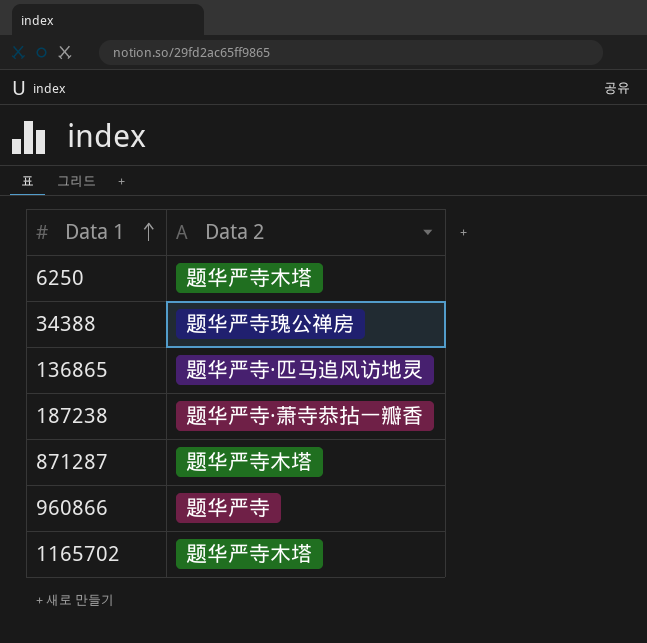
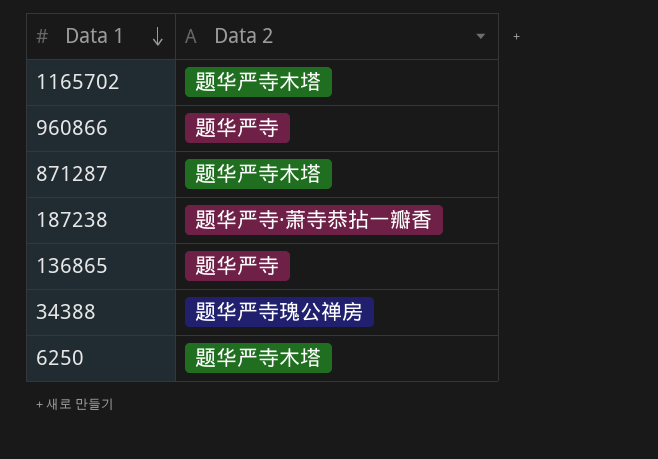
row order: Data 1 ascending -> Data 1 descending
136865 | Data 2: 题华严寺·匹马追风访地灵 -> 题华严寺

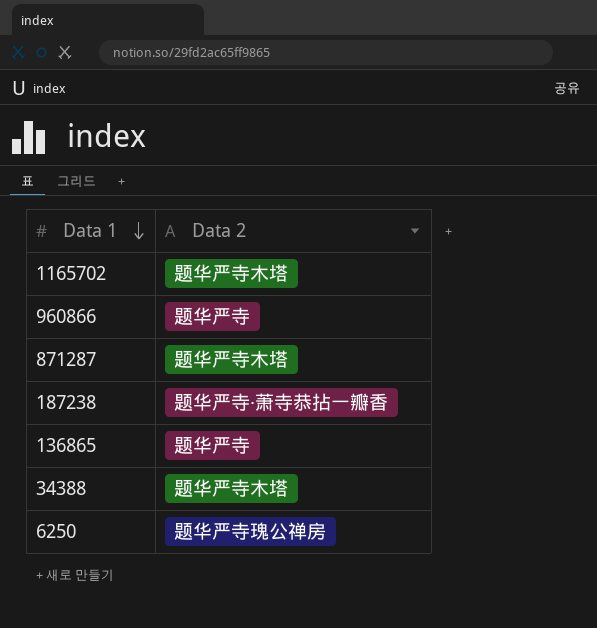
34388 | Data 2: 题华严寺瑰公禅房 -> 题华严寺木塔
6250 | Data 2: 题华严寺木塔 -> 题华严寺瑰公禅房

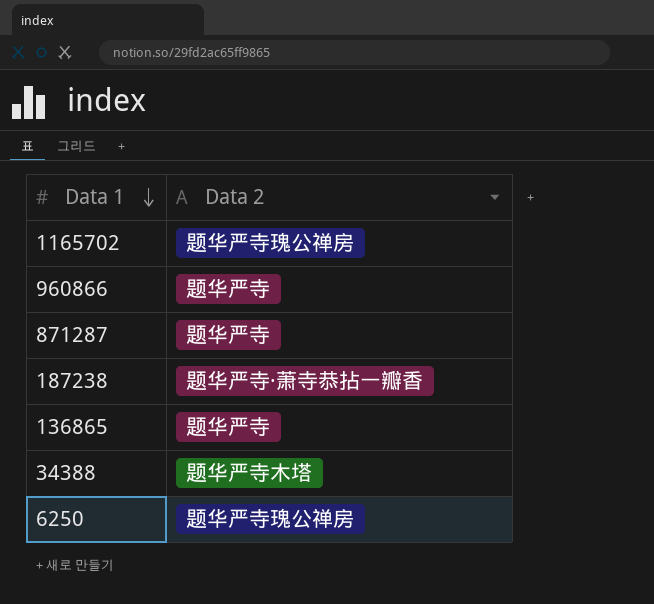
1165702 | Data 2: 题华严寺木塔 -> 题华严寺瑰公禅房
871287 | Data 2: 题华严寺木塔 -> 题华严寺

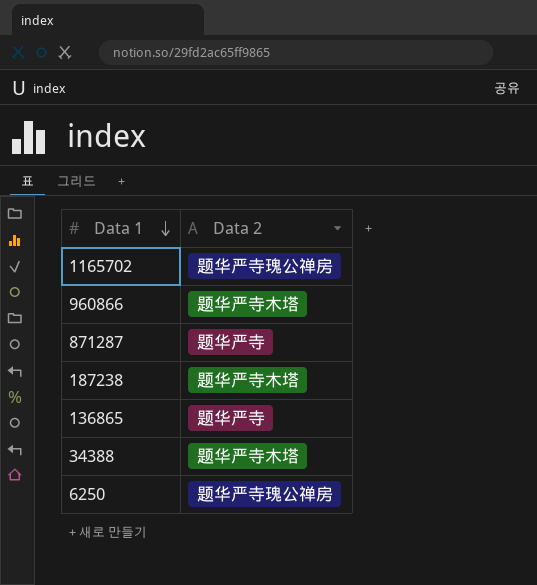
960866 | Data 2: 题华严寺 -> 题华严寺木塔
187238 | Data 2: 题华严寺·萧寺恭拈一瓣香 -> 题华严寺木塔

